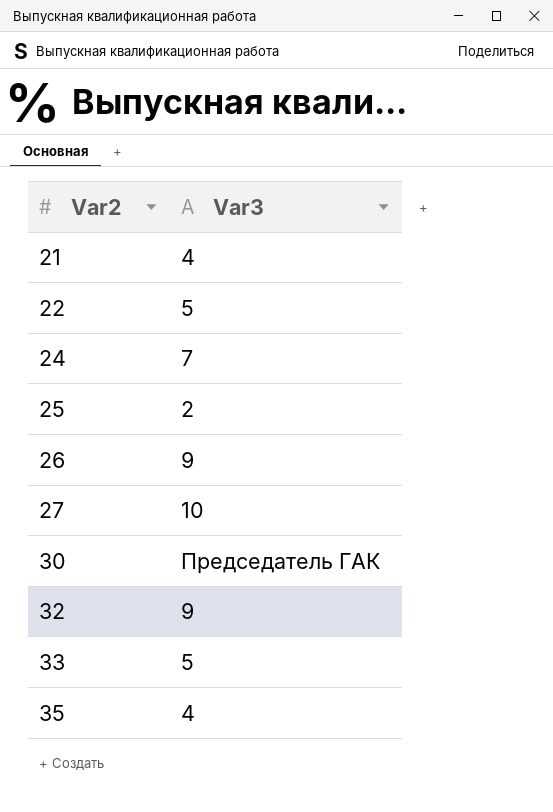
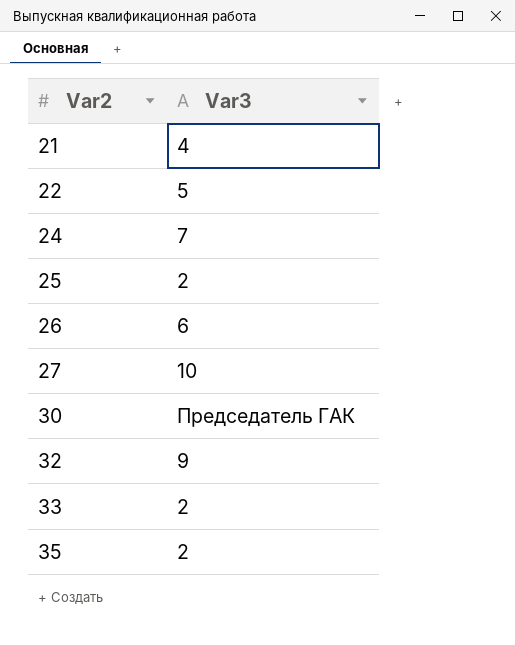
26 | Var3: 9 -> 6
33 | Var3: 5 -> 2
35 | Var3: 4 -> 2

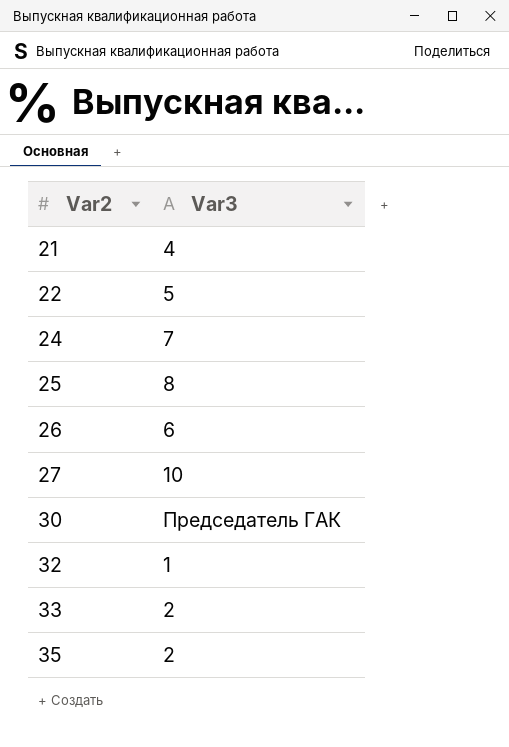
25 | Var3: 2 -> 8
32 | Var3: 9 -> 1

